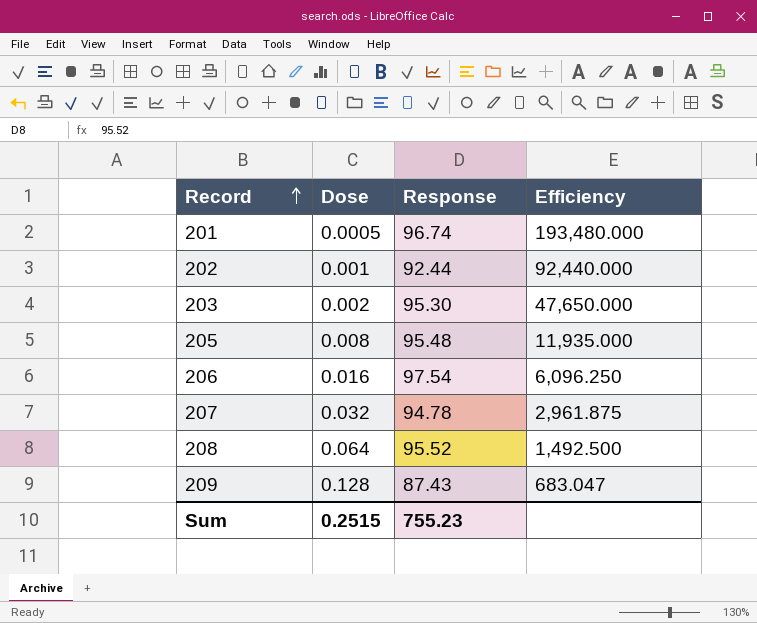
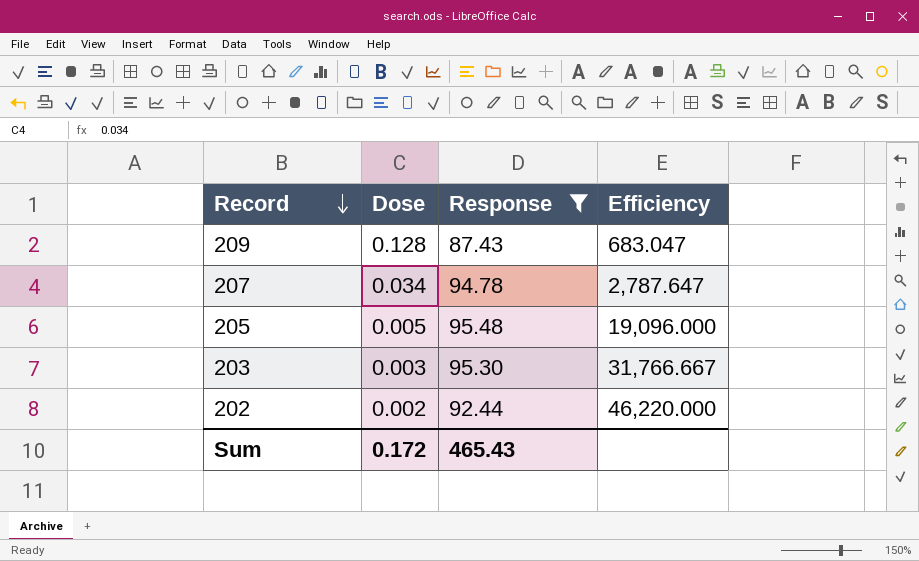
filter: none -> Response <= 95.48
row order: Record ascending -> Record descending
207 | Dose: 0.032 -> 0.034
207 | Efficiency: 2,961.875 -> 2,787.647
205 | Dose: 0.008 -> 0.005
205 | Efficiency: 11,935.000 -> 19,096.000
203 | Dose: 0.002 -> 0.003
203 | Efficiency: 47,650.000 -> 31,766.667
202 | Dose: 0.001 -> 0.002
202 | Efficiency: 92,440.000 -> 46,220.000
Sum | Dose: 0.2515 -> 0.172
Sum | Response: 755.23 -> 465.43

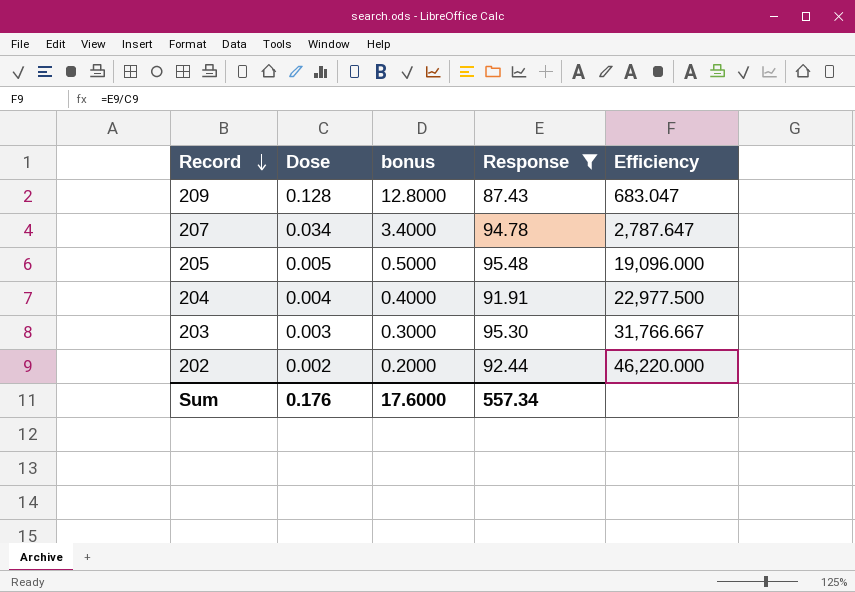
column bonus | formula: none -> [Dose] * 100
row 204: none -> 0.004 | 0.4000 | 91.91 | 22,977.500
Sum | Dose: 0.172 -> 0.176
Sum | Response: 465.43 -> 557.34

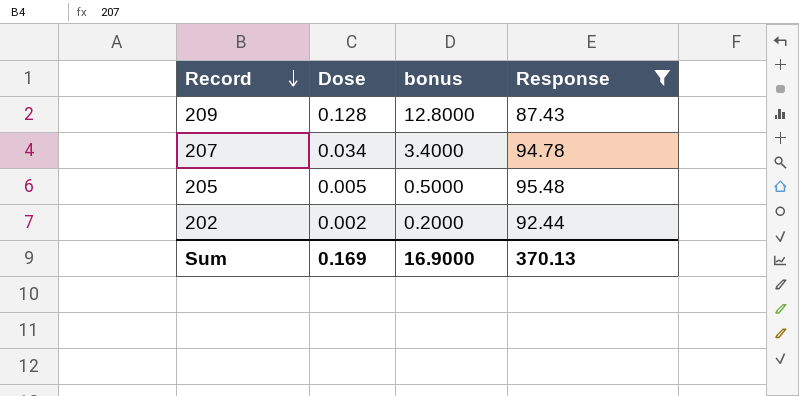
column Efficiency | formula: [Response] / [Dose] -> none
row 204: 0.004 | 0.4000 | 91.91 | 22,977.500 -> none
row 203: 0.003 | 0.3000 | 95.30 | 31,766.667 -> none
Sum | Dose: 0.176 -> 0.169
Sum | bonus: 17.6000 -> 16.9000
Sum | Response: 557.34 -> 370.13

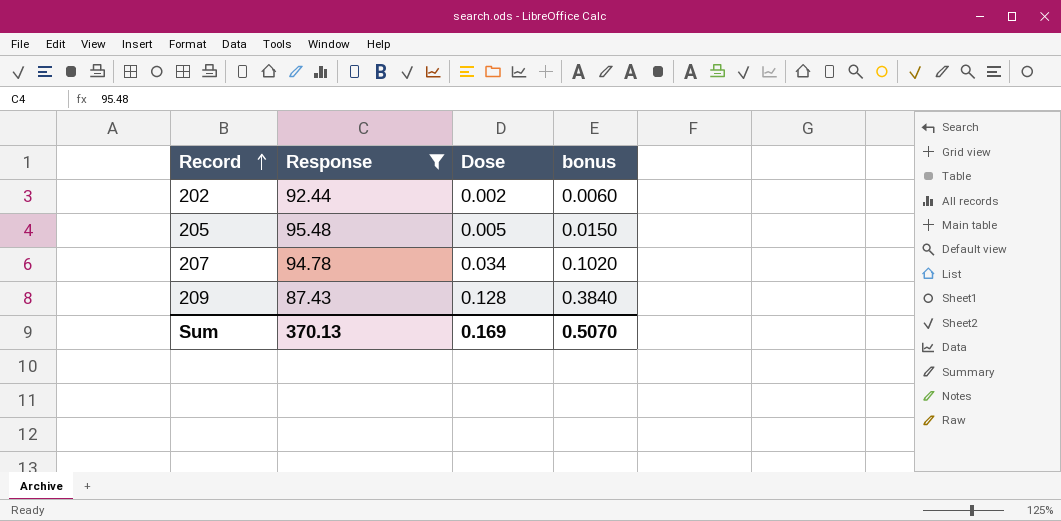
row order: Record descending -> Record ascending
column Response | position: 4 -> 2
column bonus | formula: [Dose] * 100 -> [Dose] * 3
Sum | bonus: 16.9000 -> 0.5070

